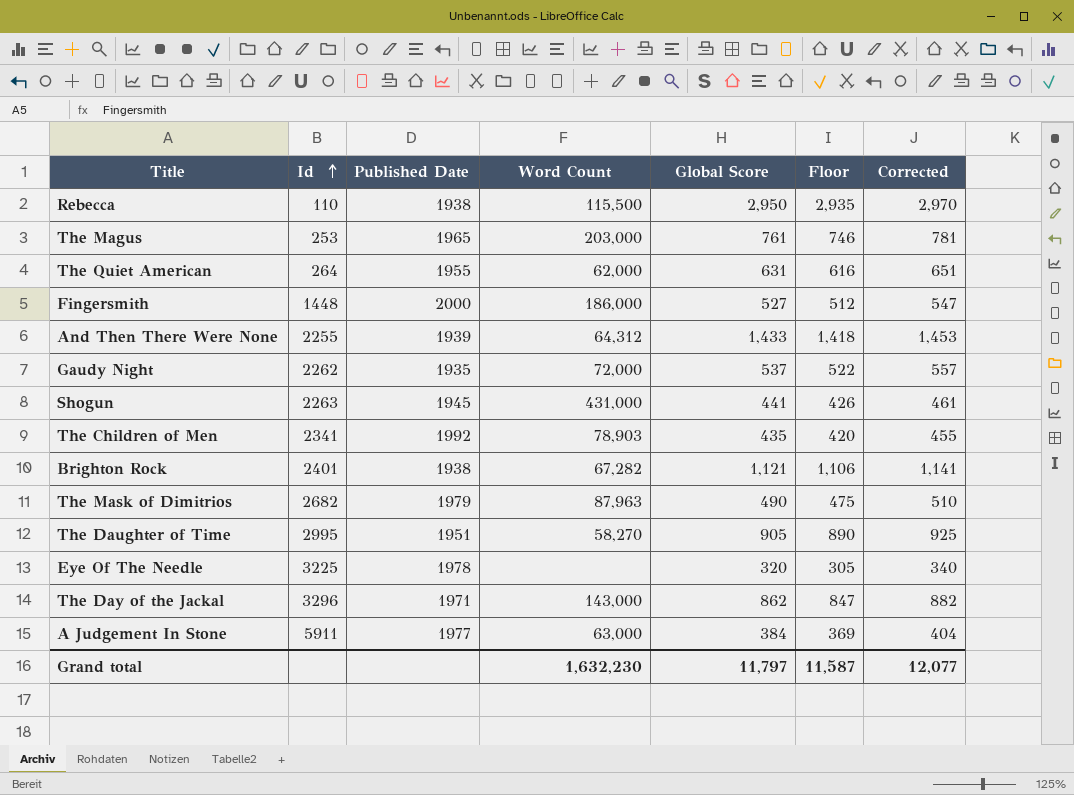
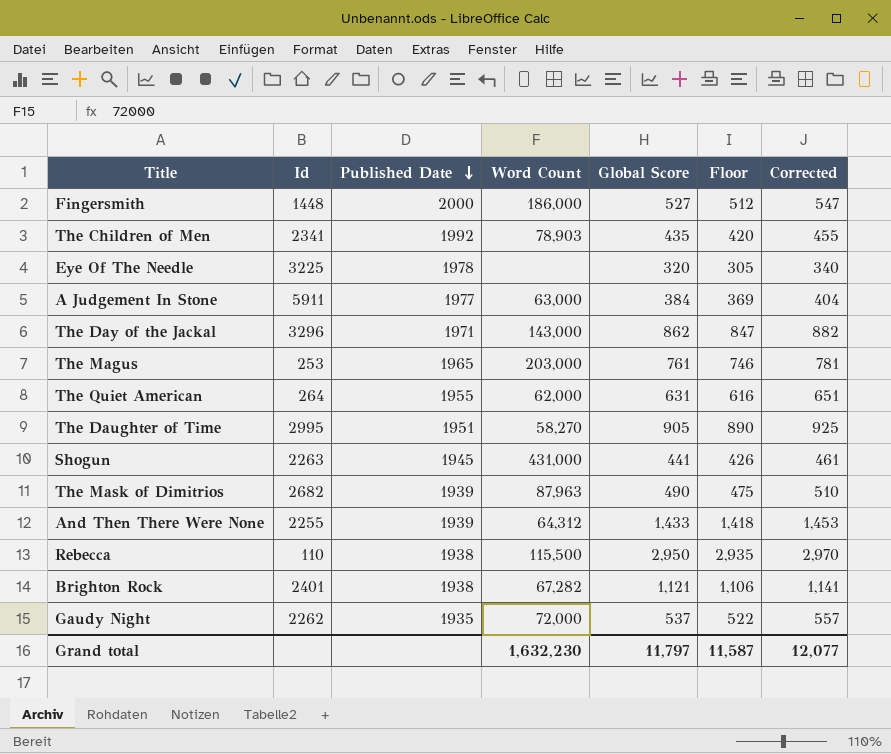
row order: Id ascending -> Published Date descending
The Mask of Dimitrios | Published Date: 1979 -> 1939

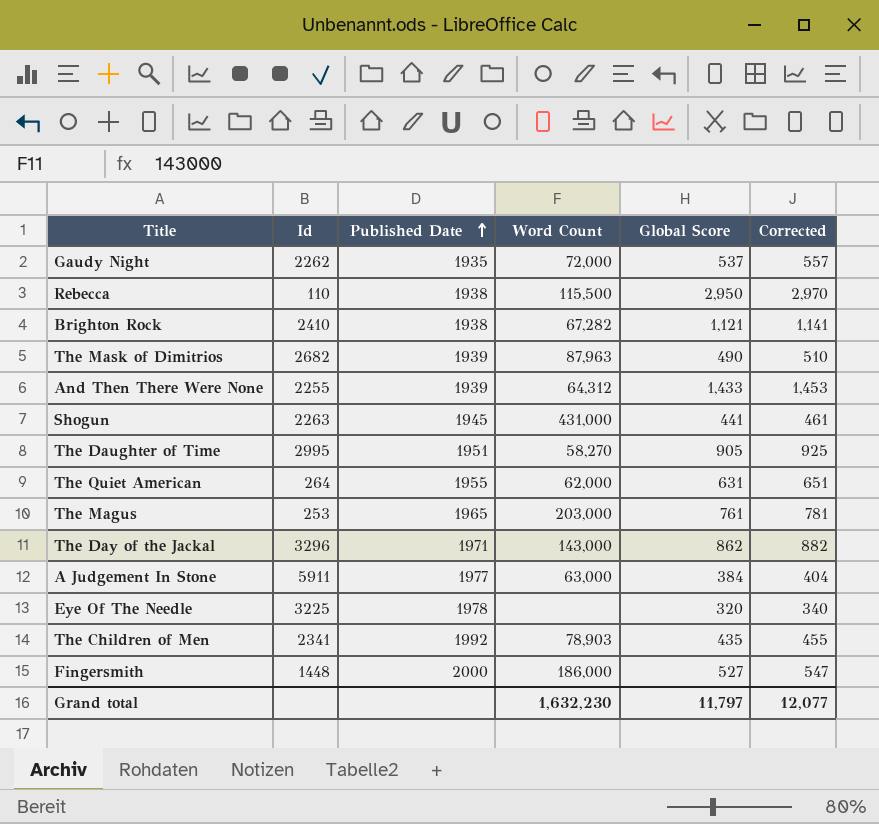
row order: Published Date descending -> Published Date ascending
column Floor | formula: [Global Score] - 15 -> none
Brighton Rock | Id: 2401 -> 2410

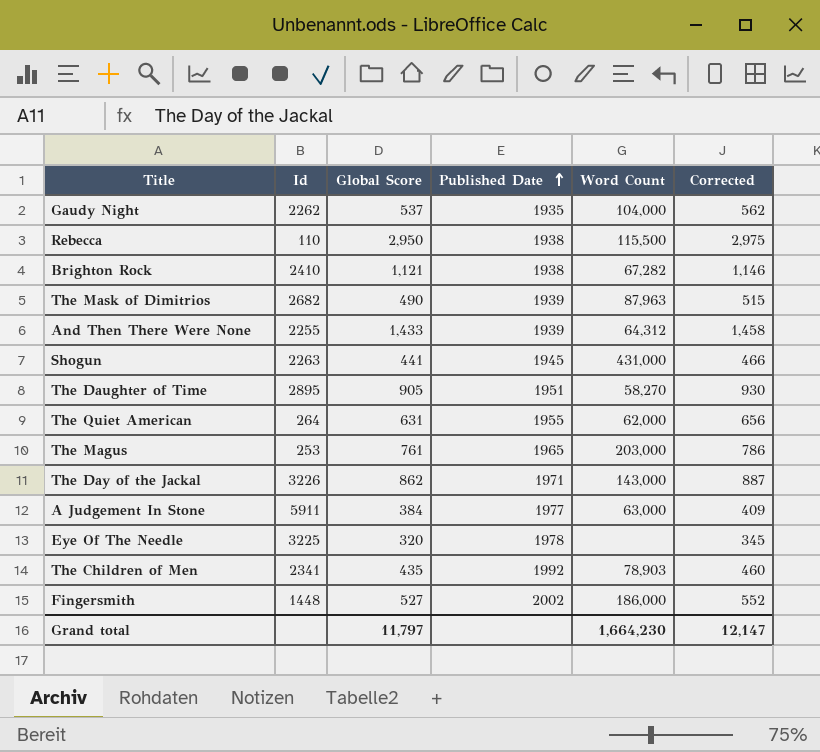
column Global Score | position: 5 -> 3
column Corrected | formula: [Global Score] + 20 -> [Global Score] + 25
Gaudy Night | Word Count: 72,000 -> 104,000
The Daughter of Time | Id: 2995 -> 2895
The Day of the Jackal | Id: 3296 -> 3226
Fingersmith | Published Date: 2000 -> 2002
Grand total | Word Count: 1,632,230 -> 1,664,230
Grand total | Corrected: 12,077 -> 12,147

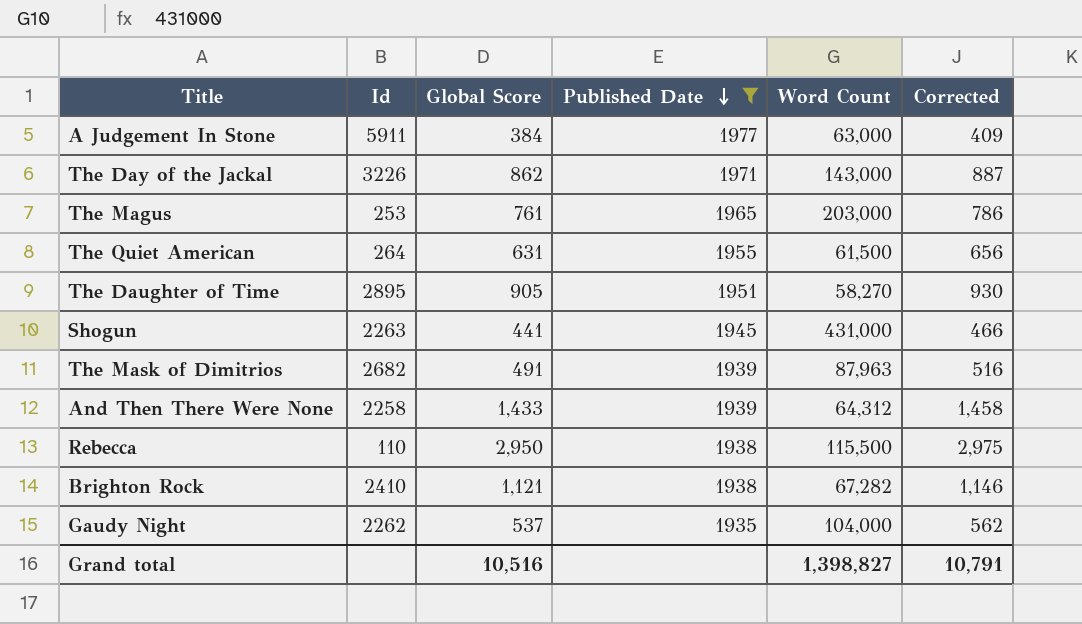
filter: none -> Published Date <= 1977
row order: Published Date ascending -> Published Date descending
The Quiet American | Word Count: 62,000 -> 61,500
The Mask of Dimitrios | Global Score: 490 -> 491
The Mask of Dimitrios | Corrected: 515 -> 516
And Then There Were None | Id: 2255 -> 2258
Grand total | Global Score: 11,797 -> 10,516
Grand total | Word Count: 1,664,230 -> 1,398,827
Grand total | Corrected: 12,147 -> 10,791

